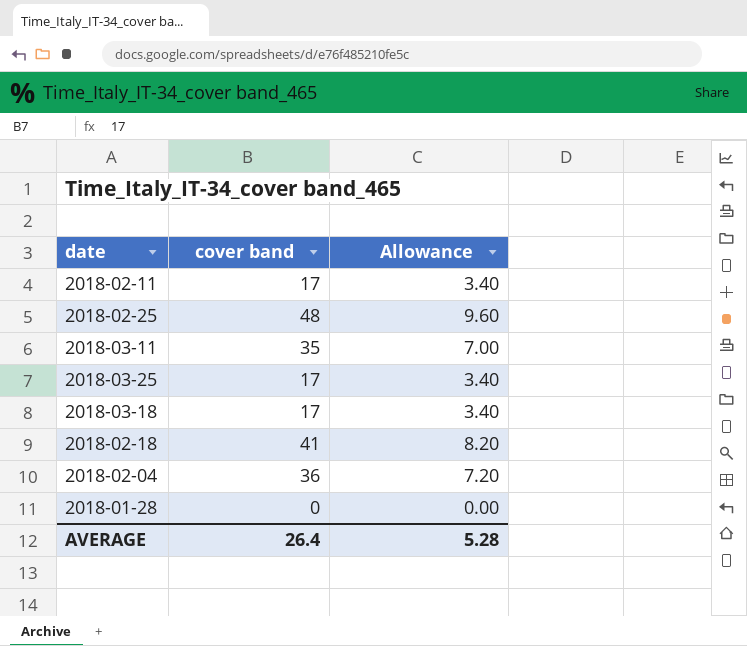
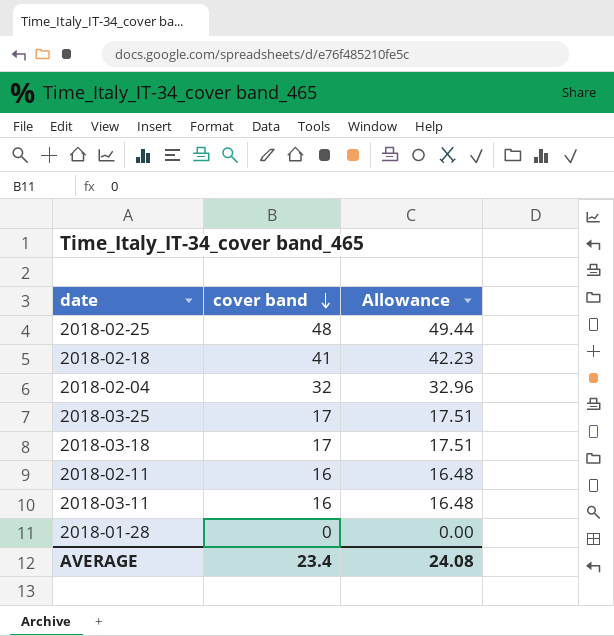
row order: none -> cover band descending
column Allowance | formula: [cover band] * 0.2 -> [cover band] * 1.03
2018-02-04 | cover band: 36 -> 32
2018-02-11 | cover band: 17 -> 16
2018-03-11 | cover band: 35 -> 16
AVERAGE | cover band: 26.4 -> 23.4
AVERAGE | Allowance: 5.28 -> 24.08

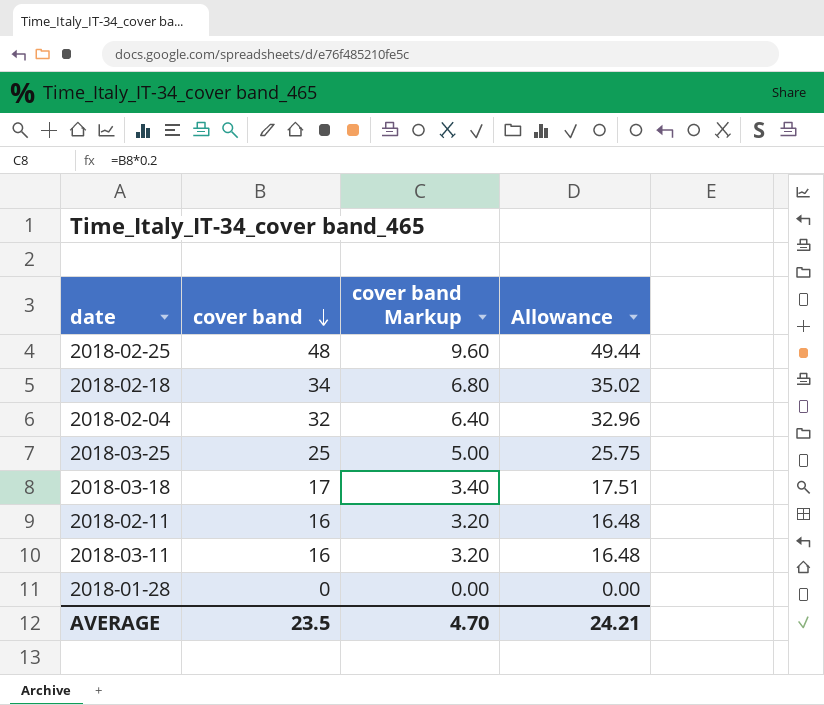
column cover band Markup | formula: none -> [cover band] * 0.2
2018-02-18 | cover band: 41 -> 34
2018-02-18 | Allowance: 42.23 -> 35.02
2018-03-25 | cover band: 17 -> 25
2018-03-25 | Allowance: 17.51 -> 25.75
AVERAGE | cover band: 23.4 -> 23.5
AVERAGE | Allowance: 24.08 -> 24.21

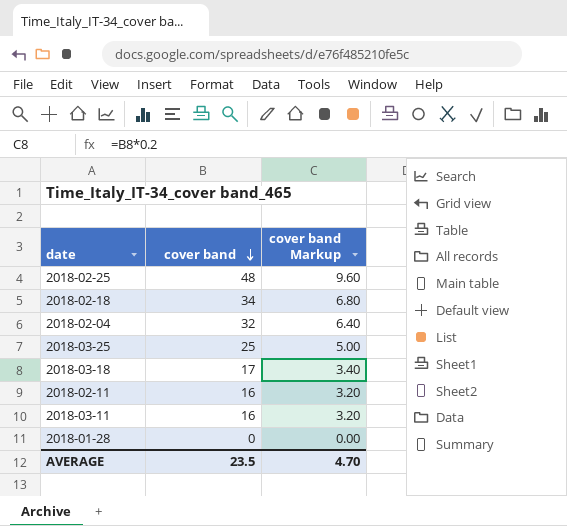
column Allowance | formula: [cover band] * 1.03 -> none

